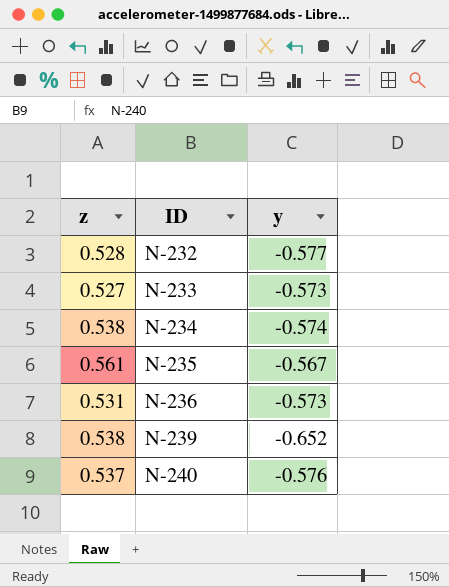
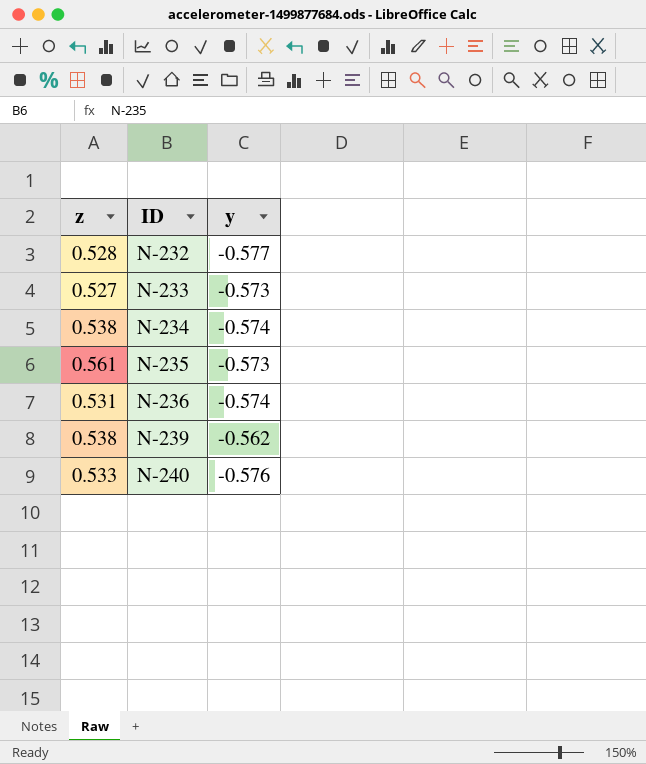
N-235 | y: -0.567 -> -0.573
N-236 | y: -0.573 -> -0.574
N-239 | y: -0.652 -> -0.562
N-240 | z: 0.537 -> 0.533

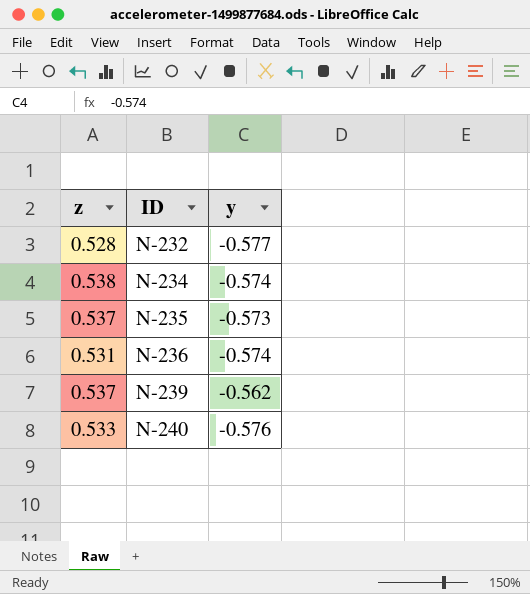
row N-233: 0.527 | -0.573 -> none
N-235 | z: 0.561 -> 0.537
N-239 | z: 0.538 -> 0.537

